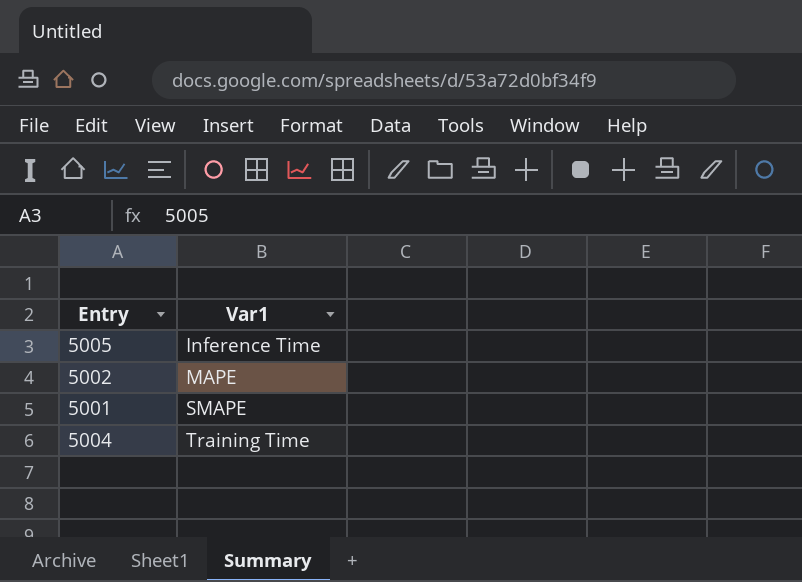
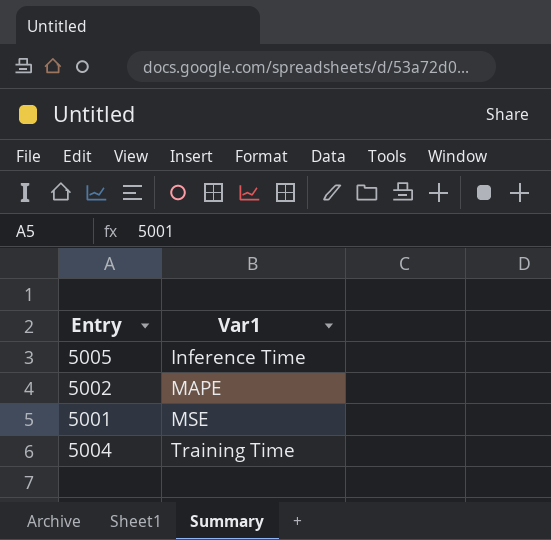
5001 | Var1: SMAPE -> MSE

